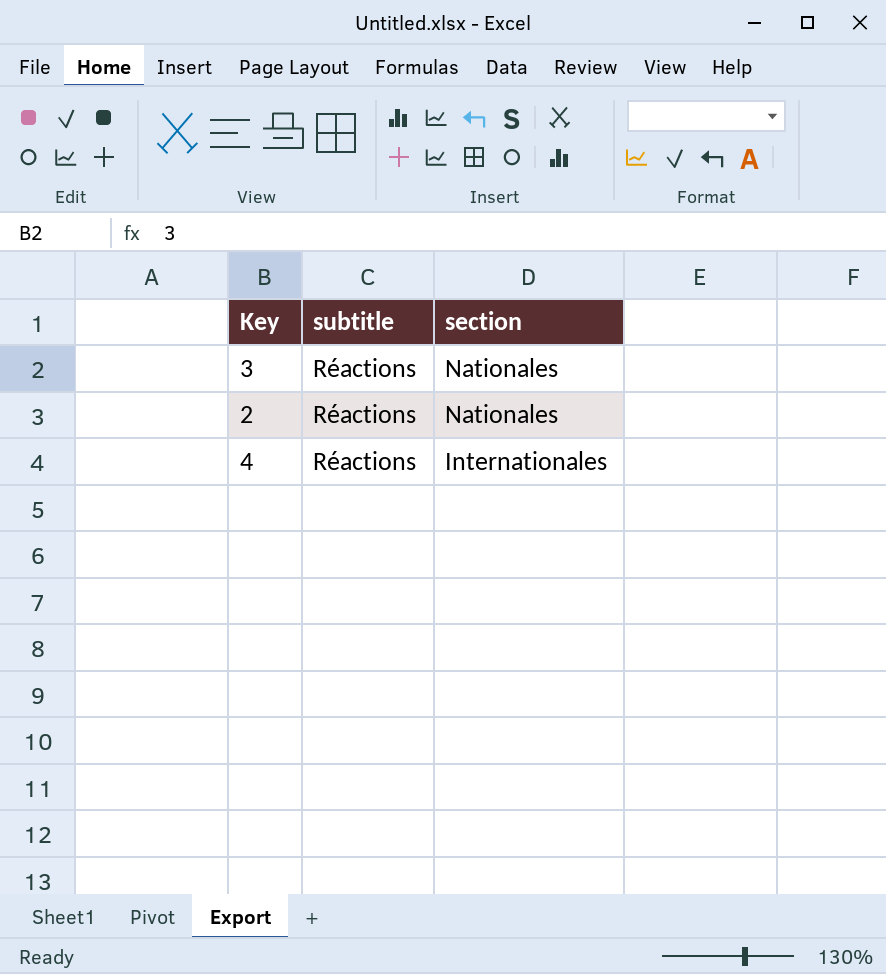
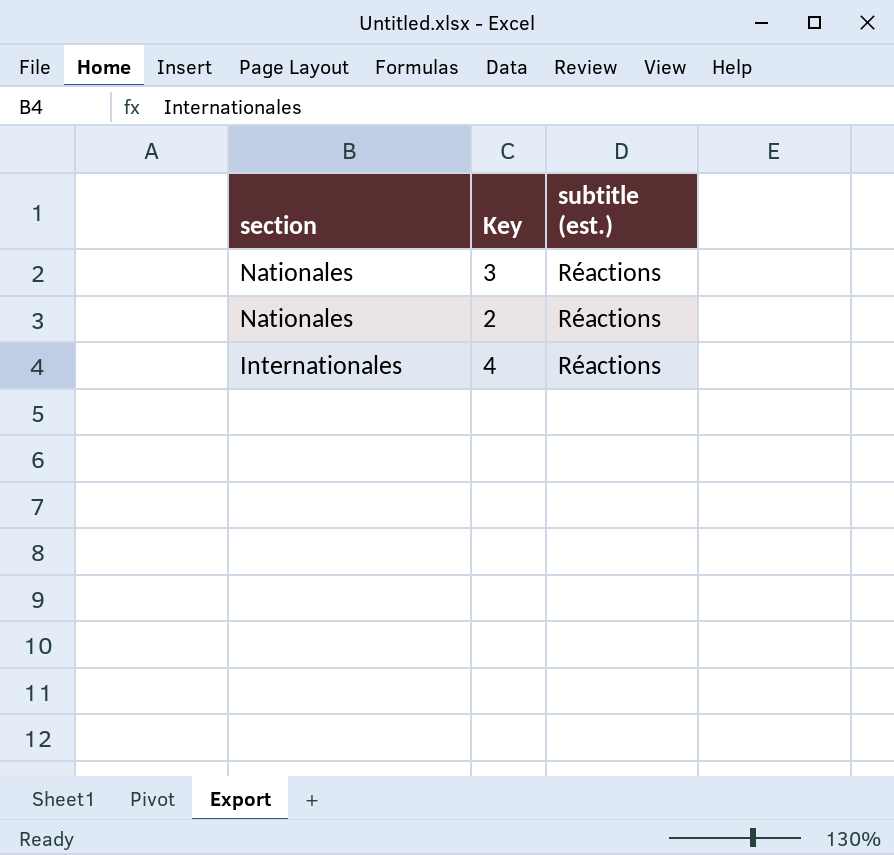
column section | position: 3 -> 1
column name: subtitle -> subtitle (est.)

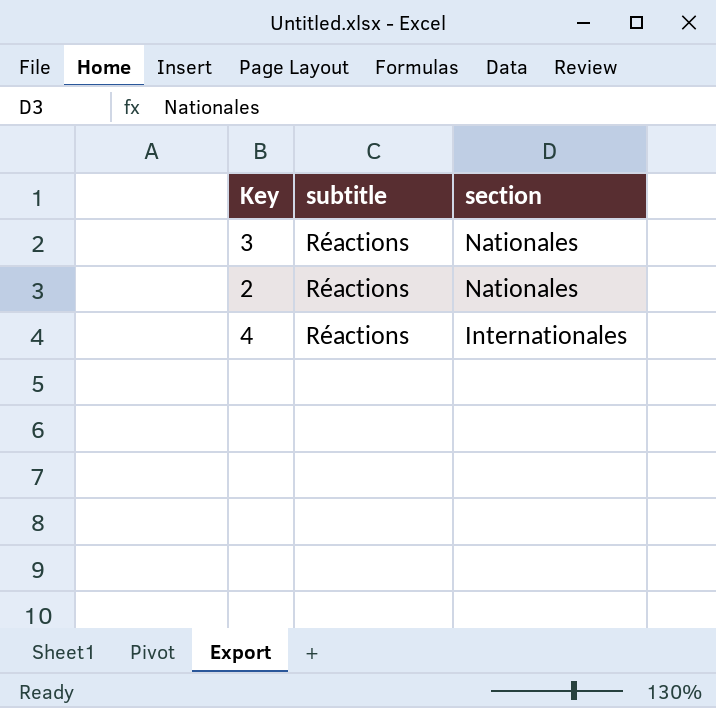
column name: subtitle (est.) -> subtitle
column section | position: 1 -> 3

